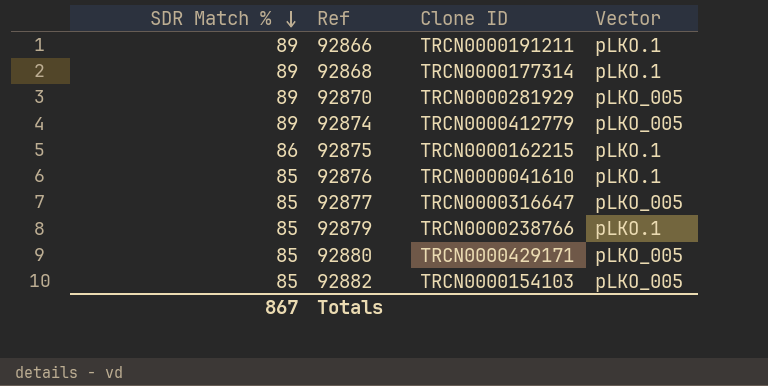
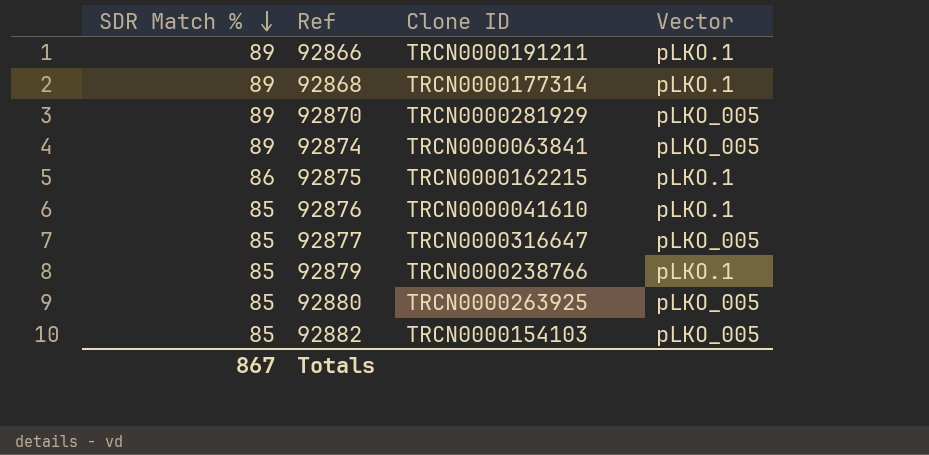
92874 | Clone ID: TRCN0000412779 -> TRCN0000063841
92880 | Clone ID: TRCN0000429171 -> TRCN0000263925

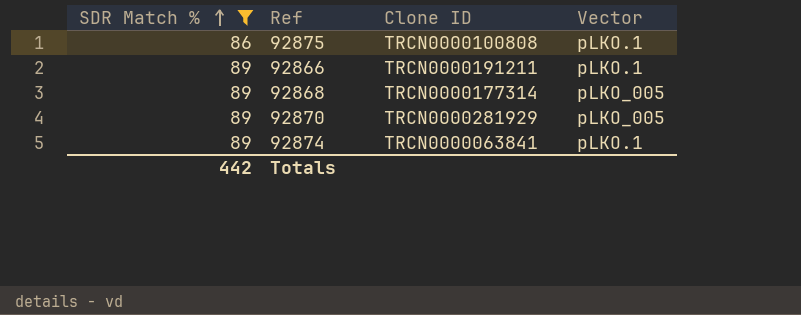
filter: none -> SDR Match % != 85
row order: SDR Match % descending -> SDR Match % ascending
92875 | Clone ID: TRCN0000162215 -> TRCN0000100808
92868 | Vector: pLKO.1 -> pLKO_005
92874 | Vector: pLKO_005 -> pLKO.1
Totals | SDR Match %: 867 -> 442

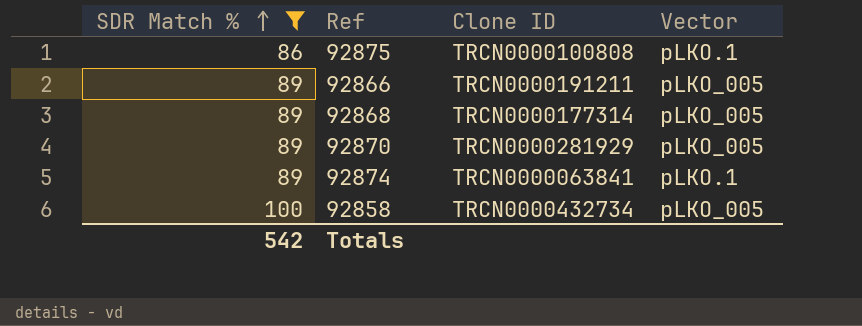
92866 | Vector: pLKO.1 -> pLKO_005
row 92858: none -> 100 | TRCN0000432734 | pLKO_005
Totals | SDR Match %: 442 -> 542

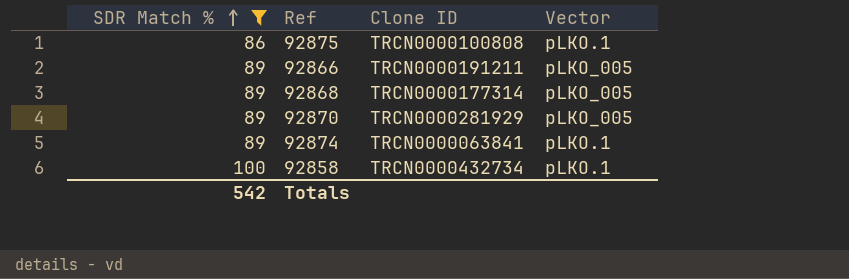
92858 | Vector: pLKO_005 -> pLKO.1

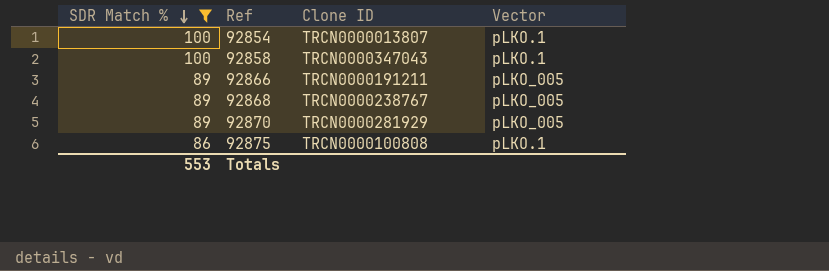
row order: SDR Match % ascending -> SDR Match % descending
row 92874: 89 | TRCN0000063841 | pLKO.1 -> none
row 92854: none -> 100 | TRCN0000013807 | pLKO.1
92858 | Clone ID: TRCN0000432734 -> TRCN0000347043
92868 | Clone ID: TRCN0000177314 -> TRCN0000238767
Totals | SDR Match %: 542 -> 553

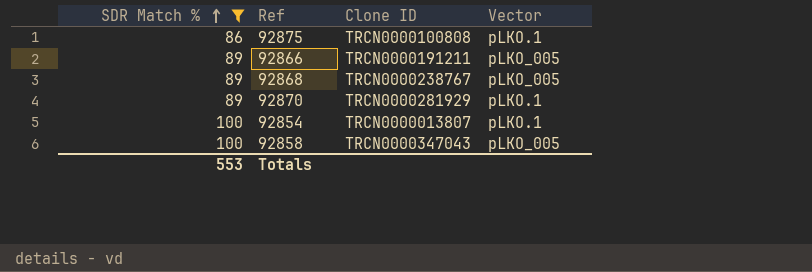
row order: SDR Match % descending -> SDR Match % ascending
92870 | Vector: pLKO_005 -> pLKO.1
92858 | Vector: pLKO.1 -> pLKO_005

